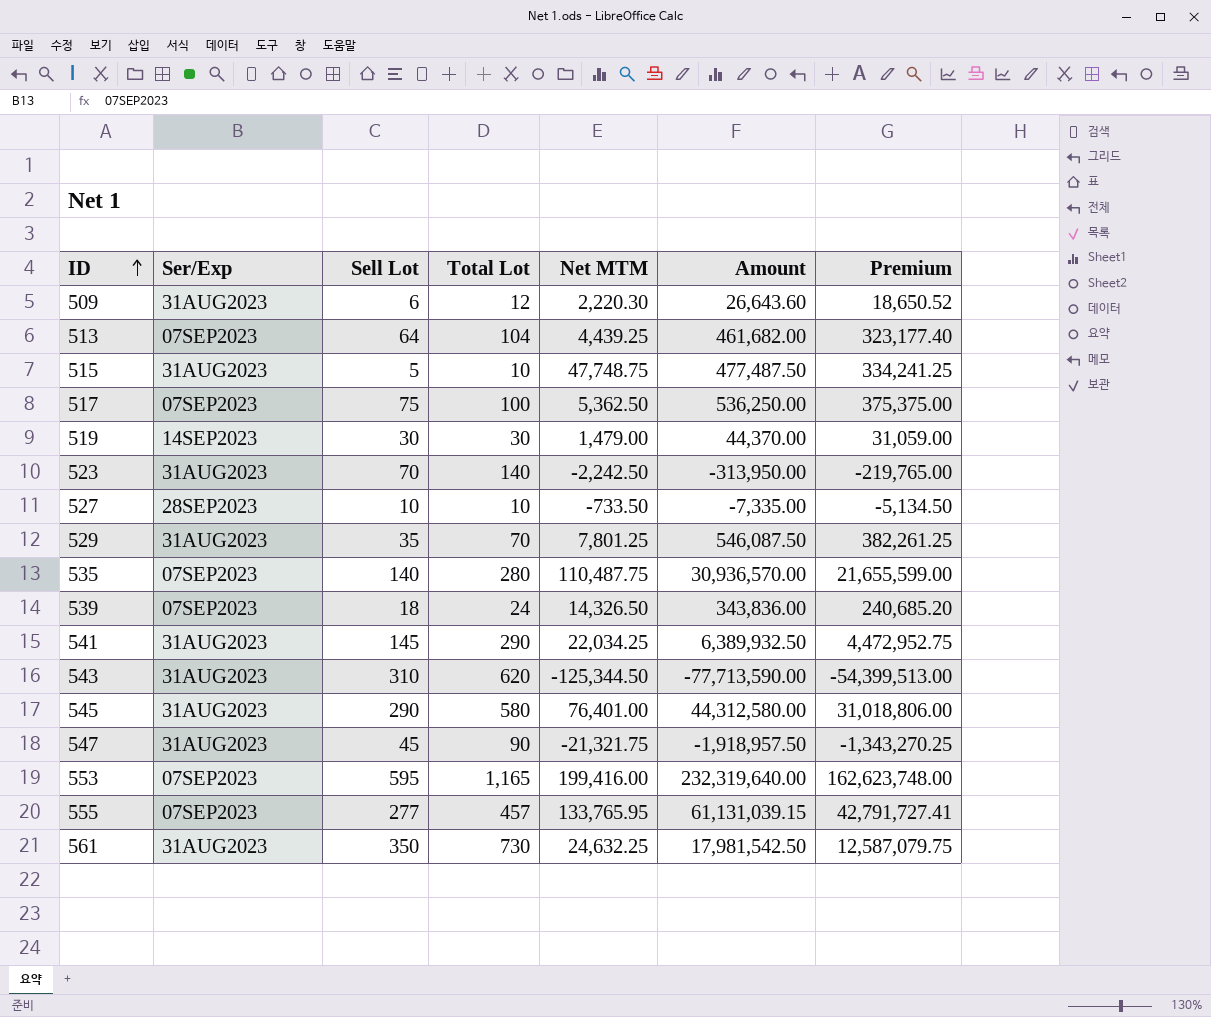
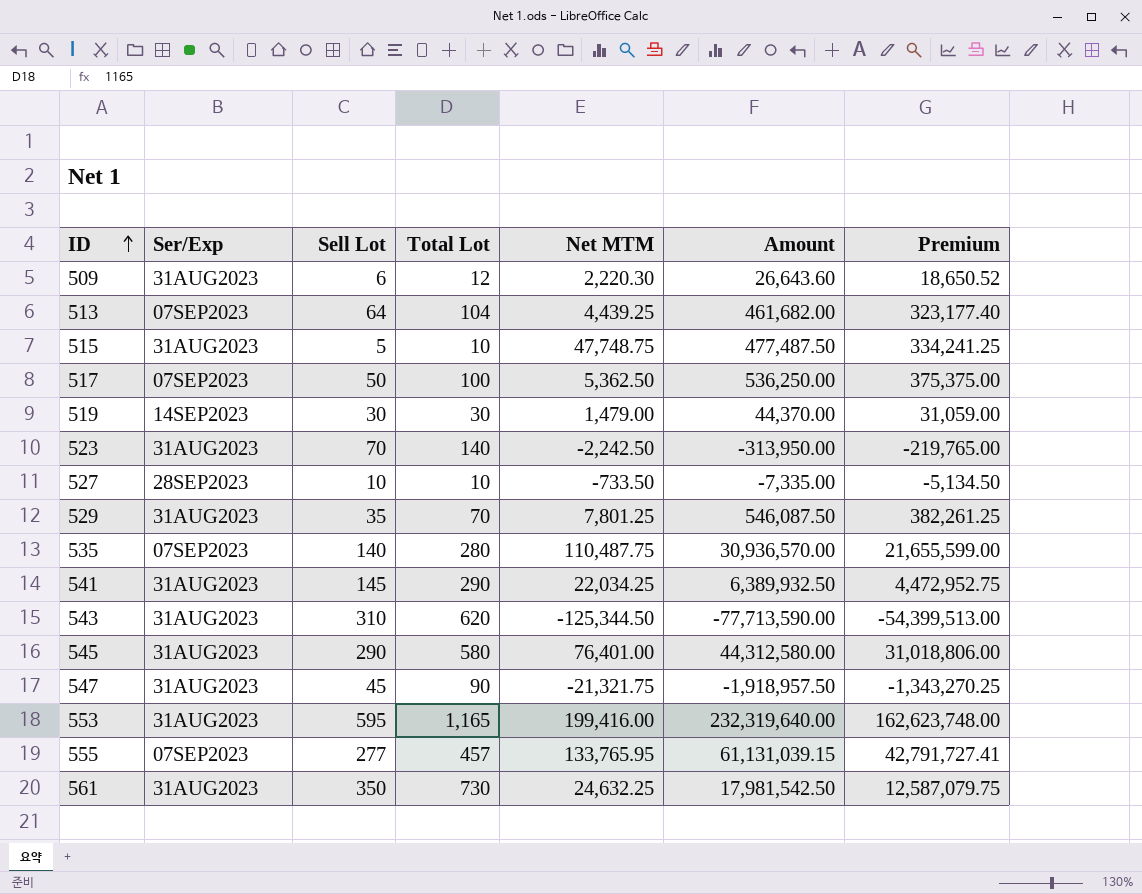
row 539: 07SEP2023 | 18 | 24 | 14,326.50 | 343,836.00 | 240,685.20 -> none
517 | Sell Lot: 75 -> 50
553 | Ser/Exp: 07SEP2023 -> 31AUG2023

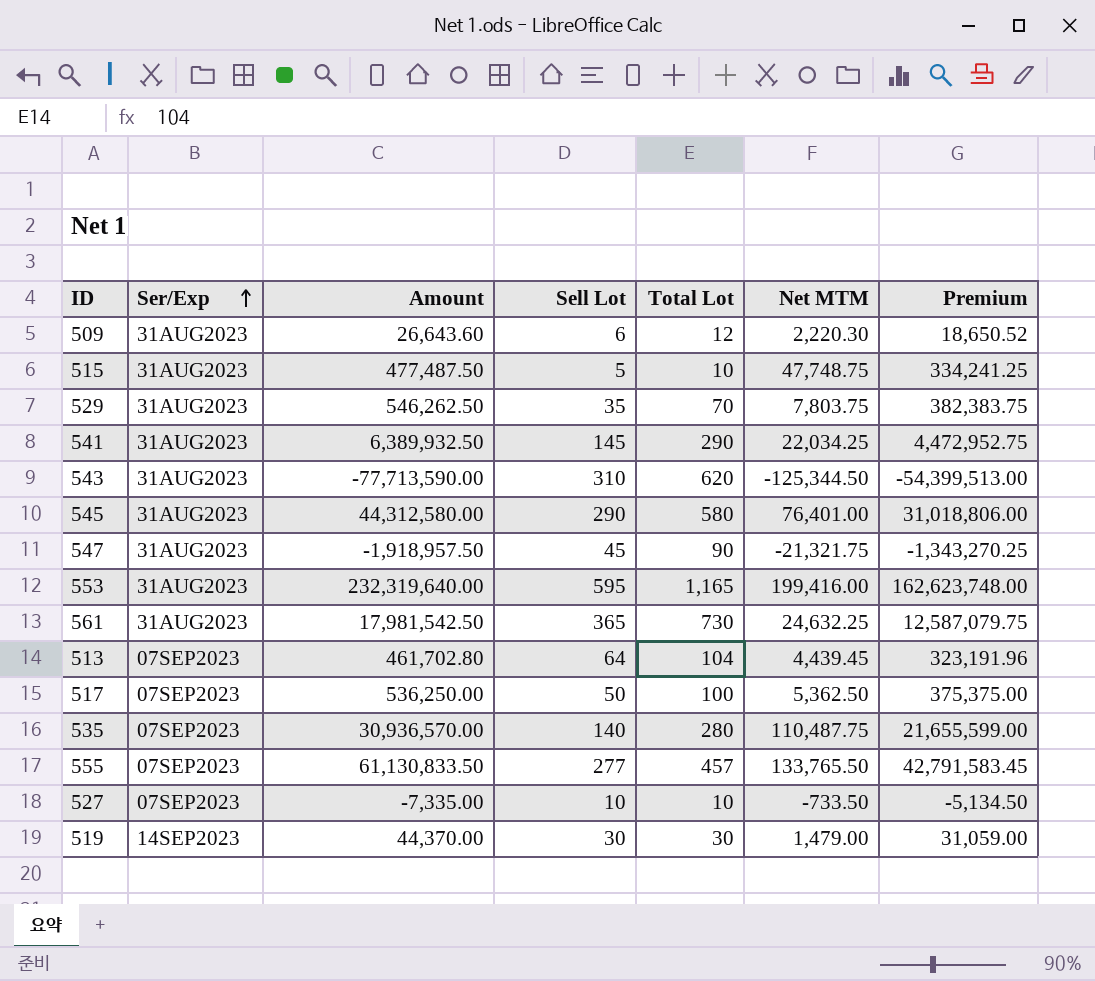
row order: ID ascending -> Ser/Exp ascending
column Amount | position: 6 -> 3
row 523: 31AUG2023 | 70 | 140 | -2,242.50 | -313,950.00 | -219,765.00 -> none
529 | Amount: 546,087.50 -> 546,262.50
529 | Net MTM: 7,801.25 -> 7,803.75
529 | Premium: 382,261.25 -> 382,383.75
561 | Sell Lot: 350 -> 365
513 | Amount: 461,682.00 -> 461,702.80
513 | Net MTM: 4,439.25 -> 4,439.45
513 | Premium: 323,177.40 -> 323,191.96
555 | Amount: 61,131,039.15 -> 61,130,833.50
555 | Net MTM: 133,765.95 -> 133,765.50
555 | Premium: 42,791,727.41 -> 42,791,583.45
527 | Ser/Exp: 28SEP2023 -> 07SEP2023

